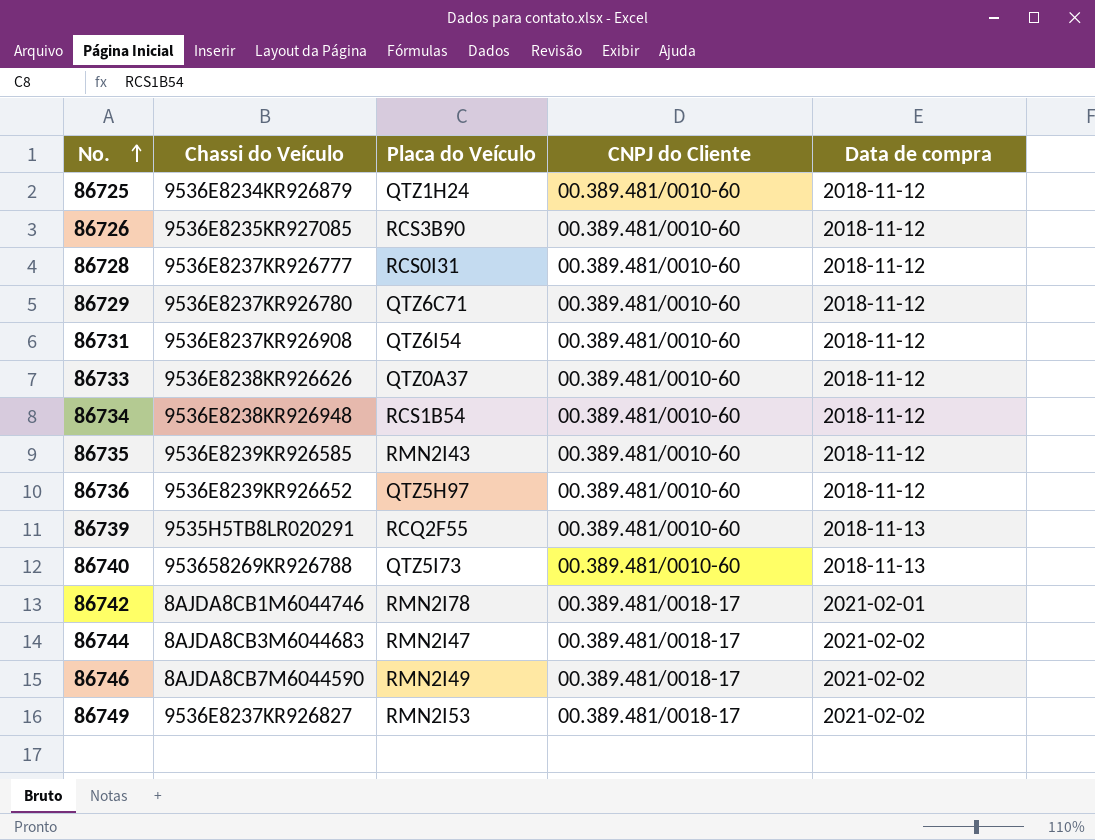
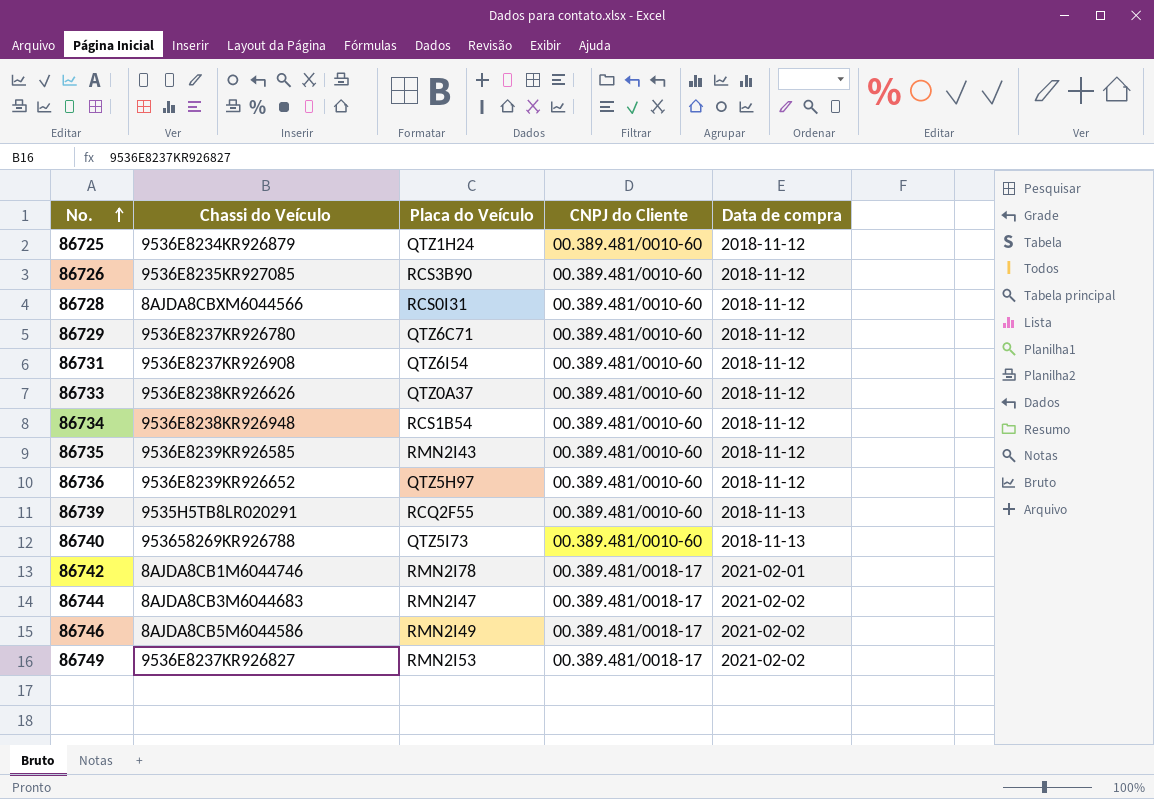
86728 | Chassi do Veículo: 9536E8237KR926777 -> 8AJDA8CBXM6044566
86746 | Chassi do Veículo: 8AJDA8CB7M6044590 -> 8AJDA8CB5M6044586

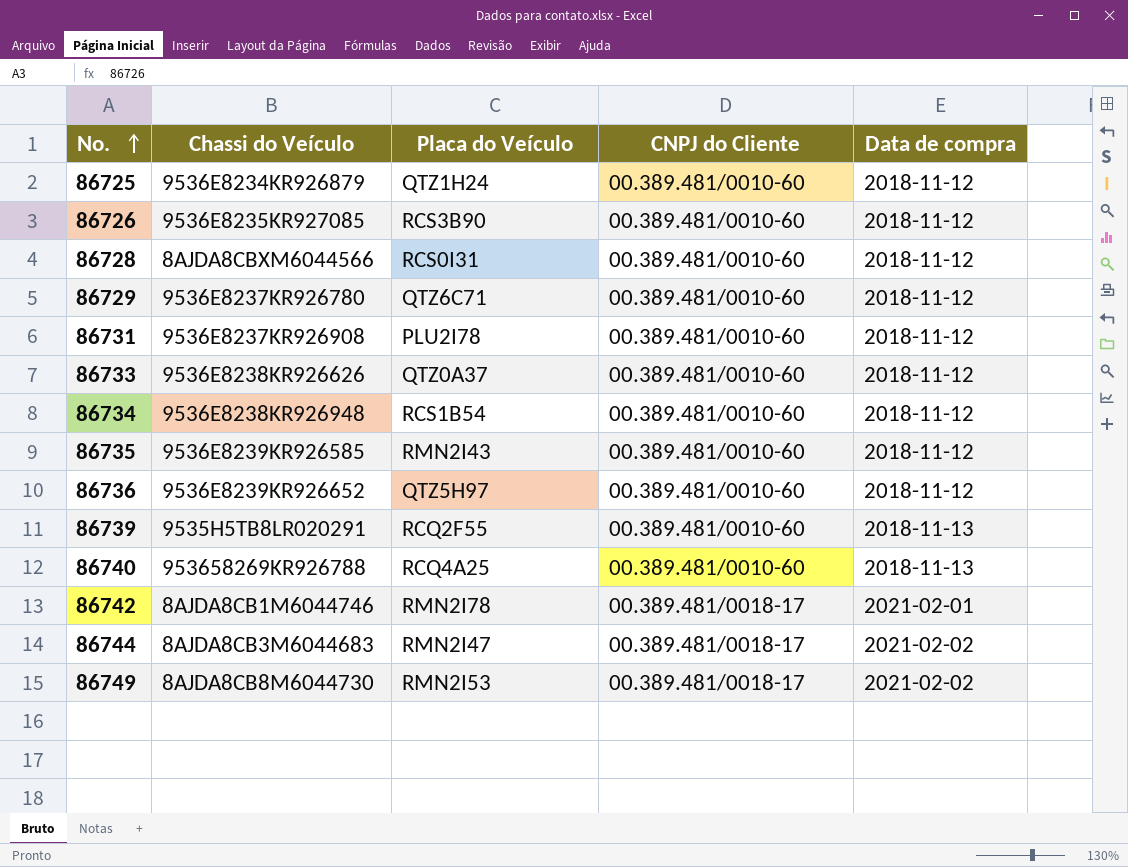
row 86746: 8AJDA8CB5M6044586 | RMN2I49 | 00.389.481/0018-17 | 2021-02-02 -> none
86731 | Placa do Veículo: QTZ6I54 -> PLU2I78
86740 | Placa do Veículo: QTZ5I73 -> RCQ4A25
86749 | Chassi do Veículo: 9536E8237KR926827 -> 8AJDA8CB8M6044730

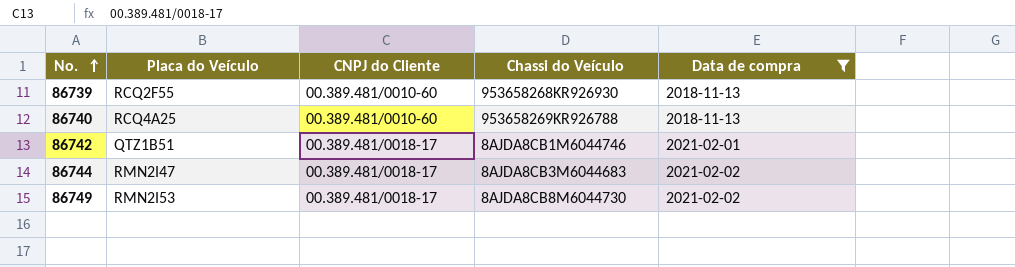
filter: none -> Data de compra != 2018-11-12
column Chassi do Veículo | position: 2 -> 4
86739 | Chassi do Veículo: 9535H5TB8LR020291 -> 953658268KR926930
86742 | Placa do Veículo: RMN2I78 -> QTZ1B51

